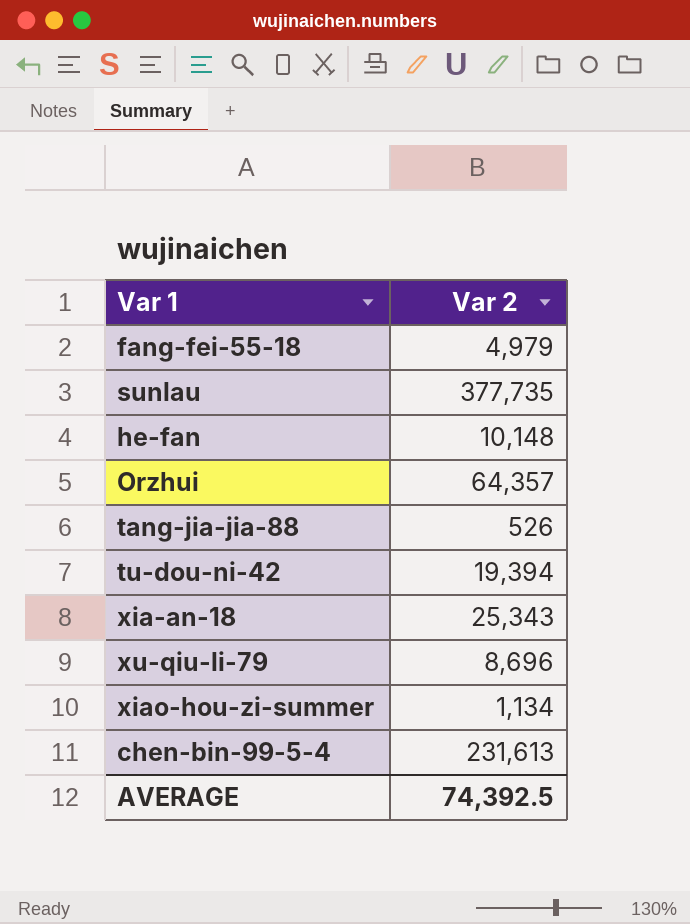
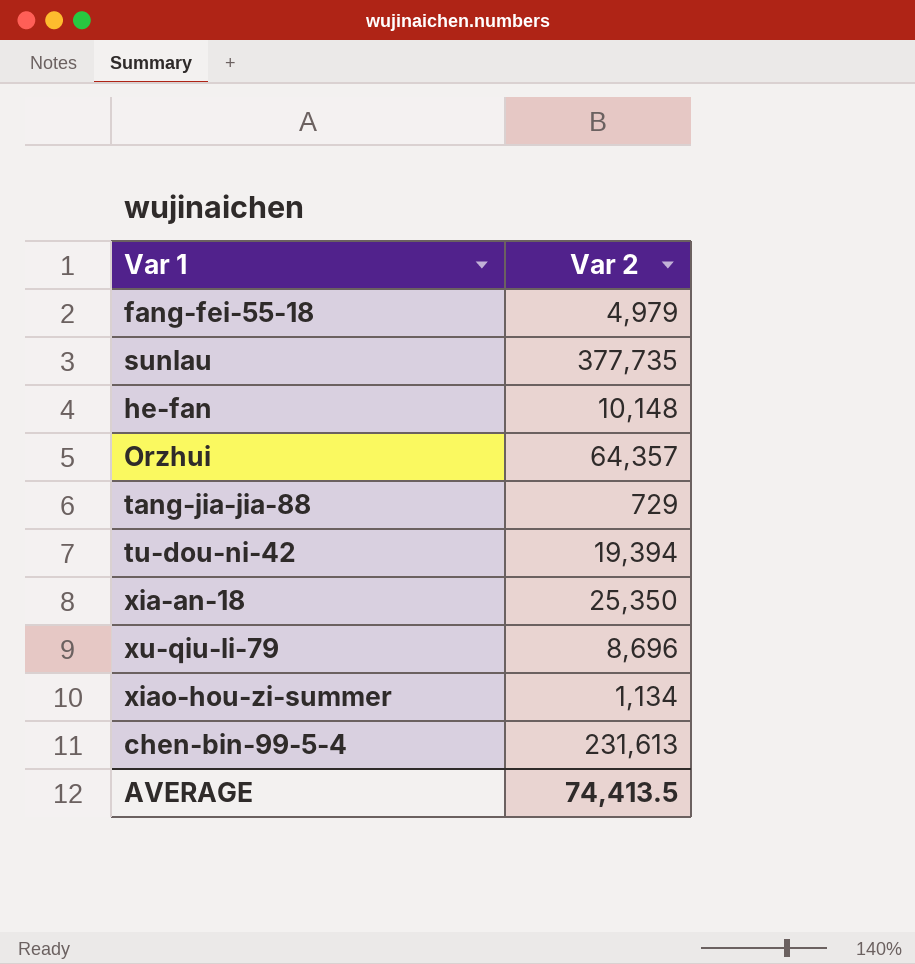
tang-jia-jia-88 | Var 2: 526 -> 729
xia-an-18 | Var 2: 25,343 -> 25,350
AVERAGE | Var 2: 74,392.5 -> 74,413.5

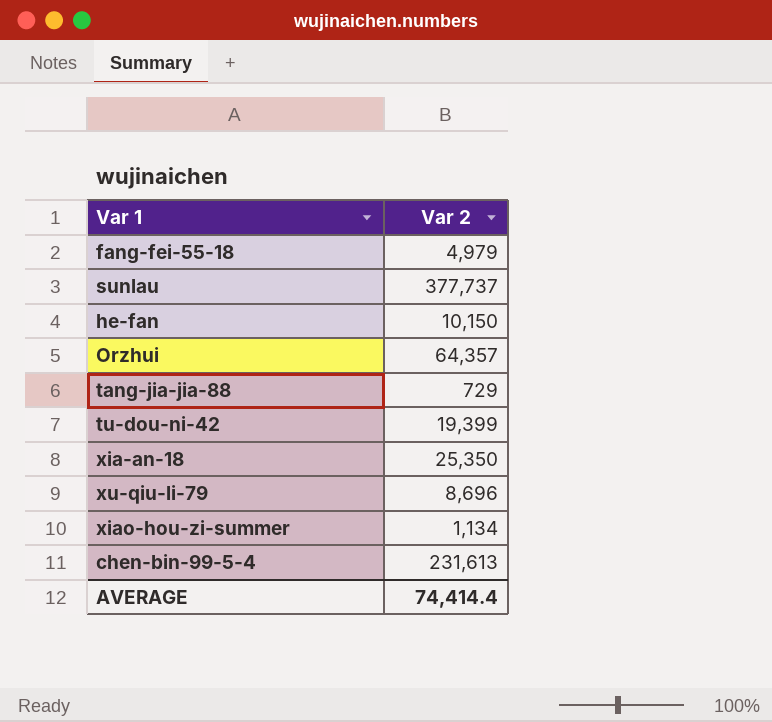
sunlau | Var 2: 377,735 -> 377,737
he-fan | Var 2: 10,148 -> 10,150
tu-dou-ni-42 | Var 2: 19,394 -> 19,399
AVERAGE | Var 2: 74,413.5 -> 74,414.4

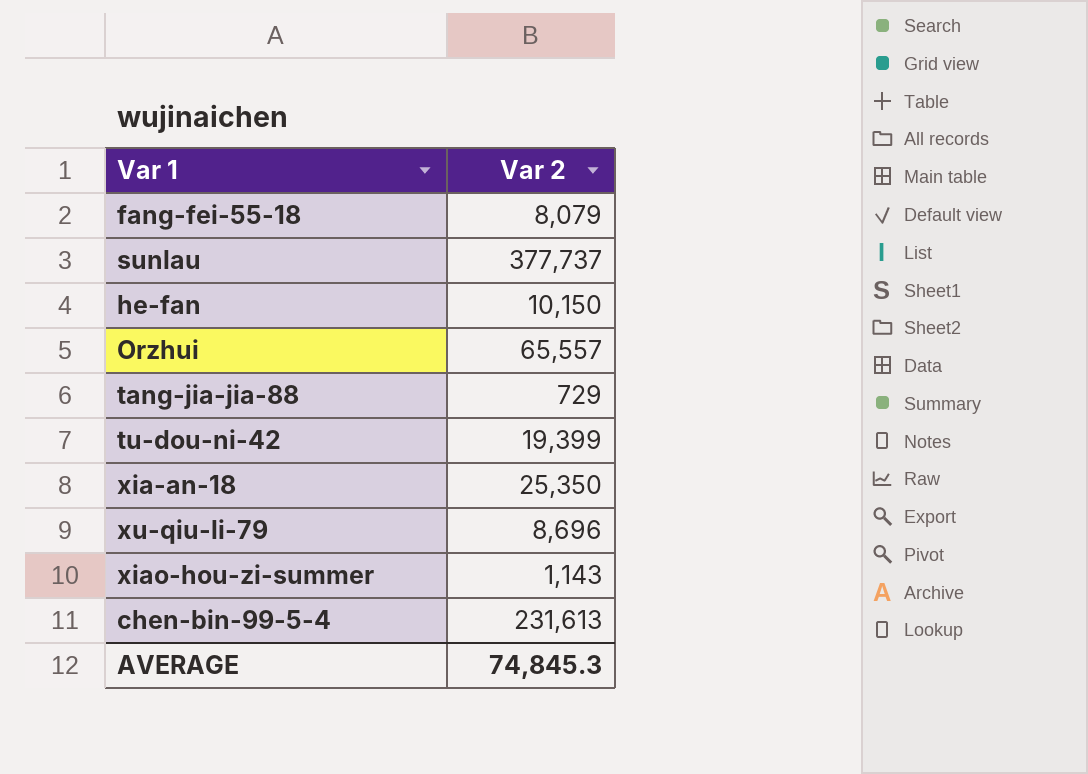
fang-fei-55-18 | Var 2: 4,979 -> 8,079
Orzhui | Var 2: 64,357 -> 65,557
xiao-hou-zi-summer | Var 2: 1,134 -> 1,143
AVERAGE | Var 2: 74,414.4 -> 74,845.3

